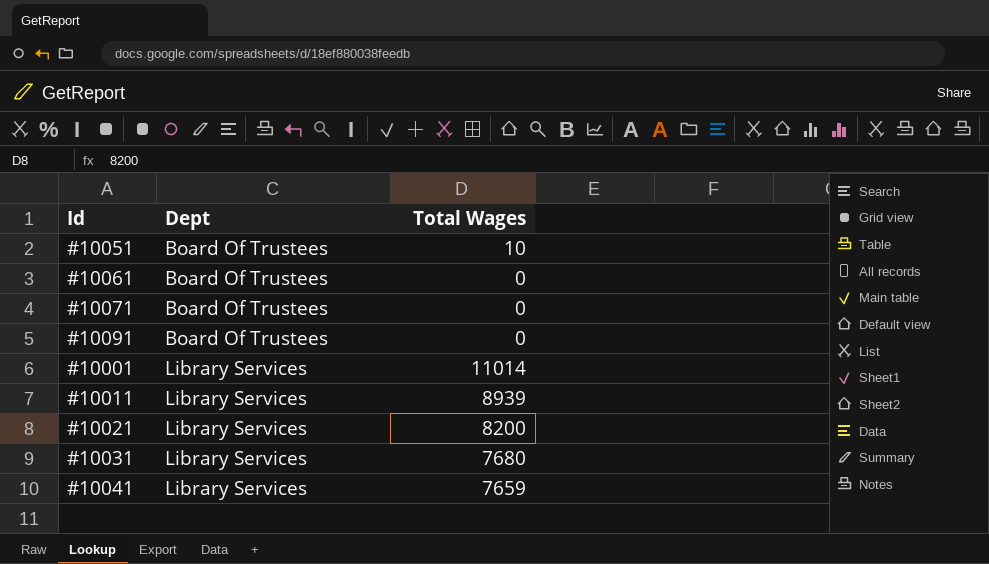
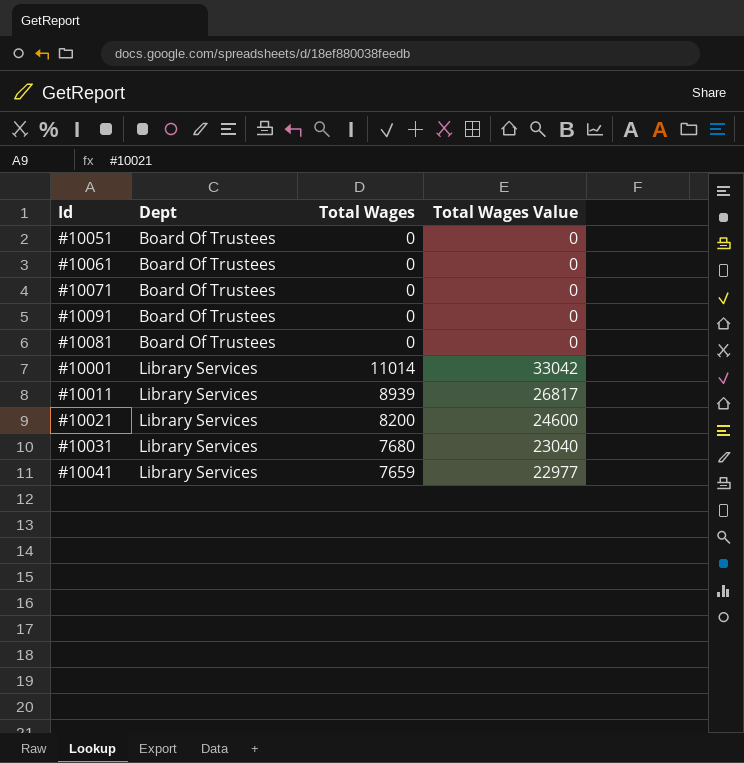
column Total Wages Value | formula: none -> [Total Wages] * 3
#10051 | Total Wages: 10 -> 0
row #10081: none -> Board Of Trustees | 0 | 0

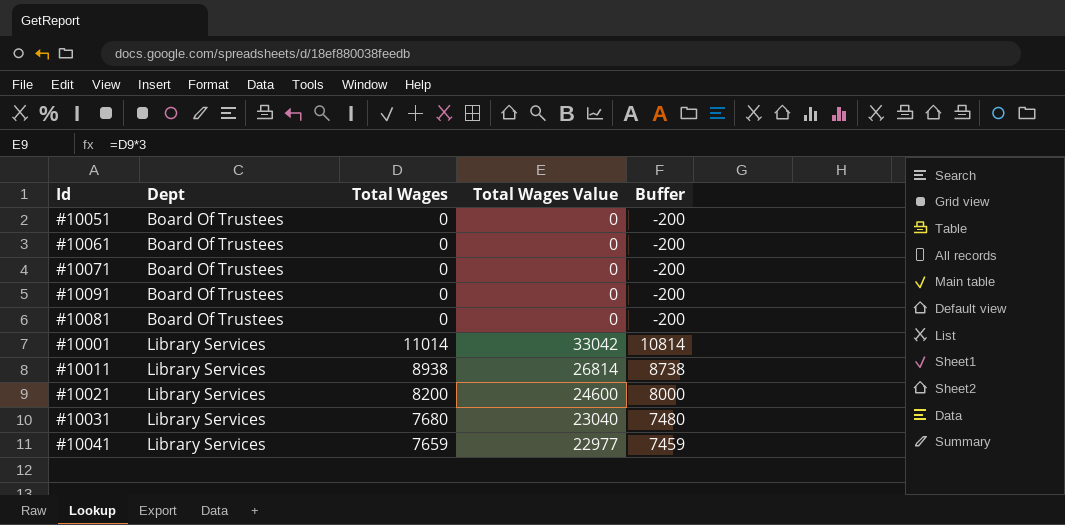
column Buffer | formula: none -> [Total Wages] - 200
#10011 | Total Wages: 8939 -> 8938
#10011 | Total Wages Value: 26817 -> 26814

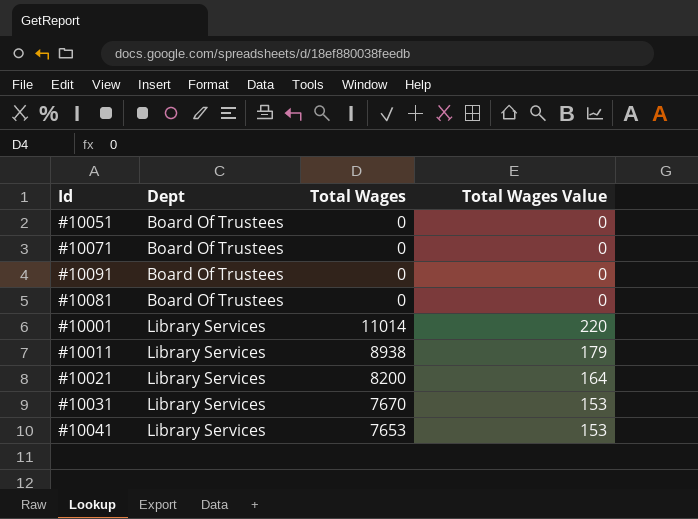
column Buffer | formula: [Total Wages] - 200 -> none
column Total Wages Value | formula: [Total Wages] * 3 -> [Total Wages] * 0.02
row #10061: Board Of Trustees | 0 | 0 | -200 -> none
#10031 | Total Wages: 7680 -> 7670
#10041 | Total Wages: 7659 -> 7653

